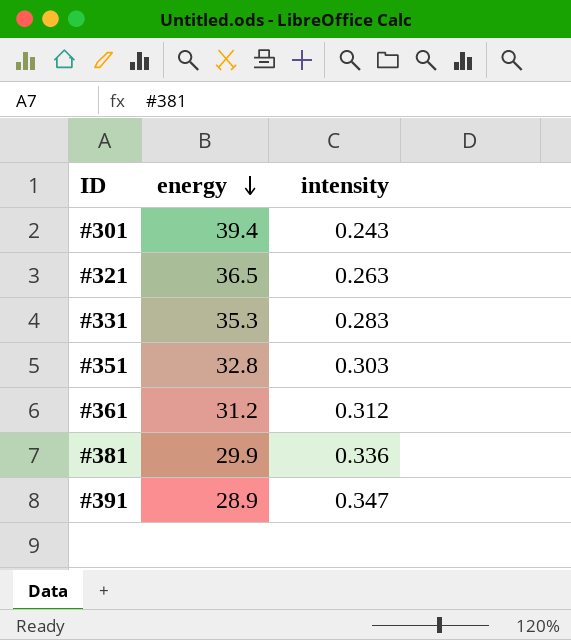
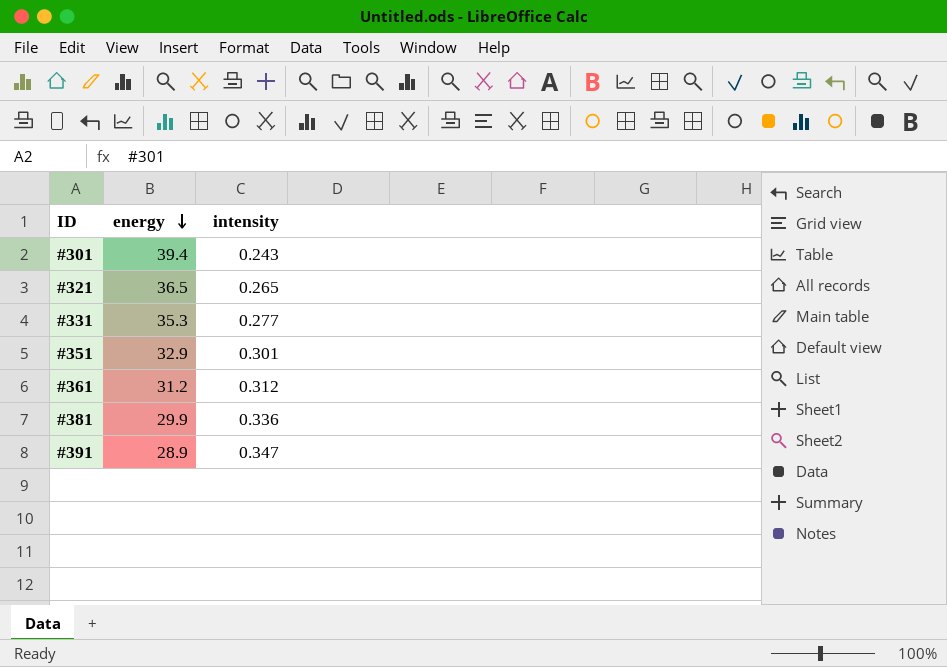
#321 | intensity: 0.263 -> 0.265
#331 | intensity: 0.283 -> 0.277
#351 | energy: 32.8 -> 32.9
#351 | intensity: 0.303 -> 0.301

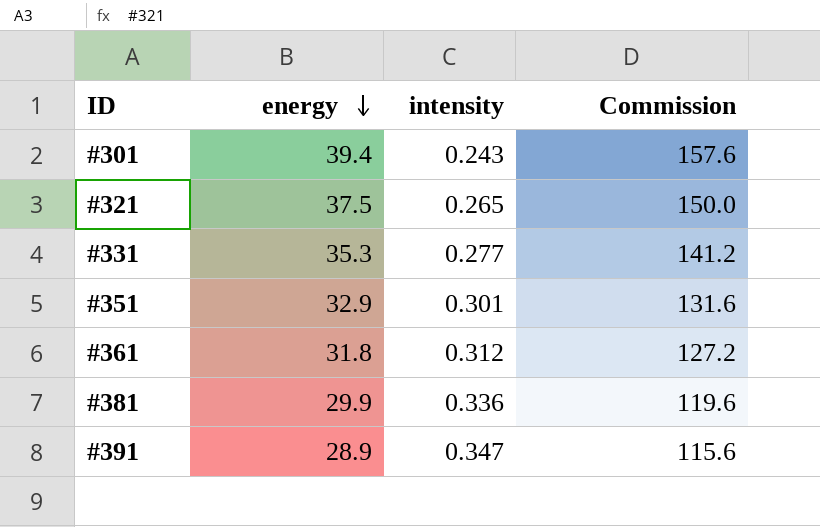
column Commission | formula: none -> [energy] * 4
#321 | energy: 36.5 -> 37.5
#361 | energy: 31.2 -> 31.8

